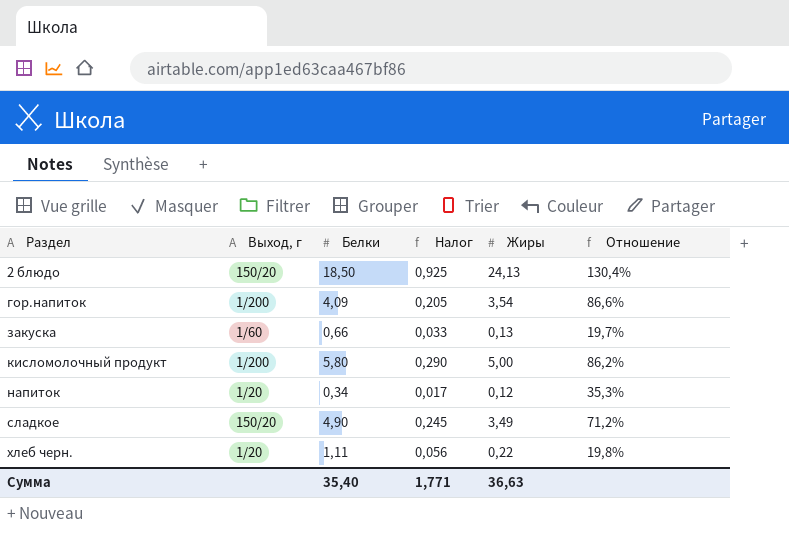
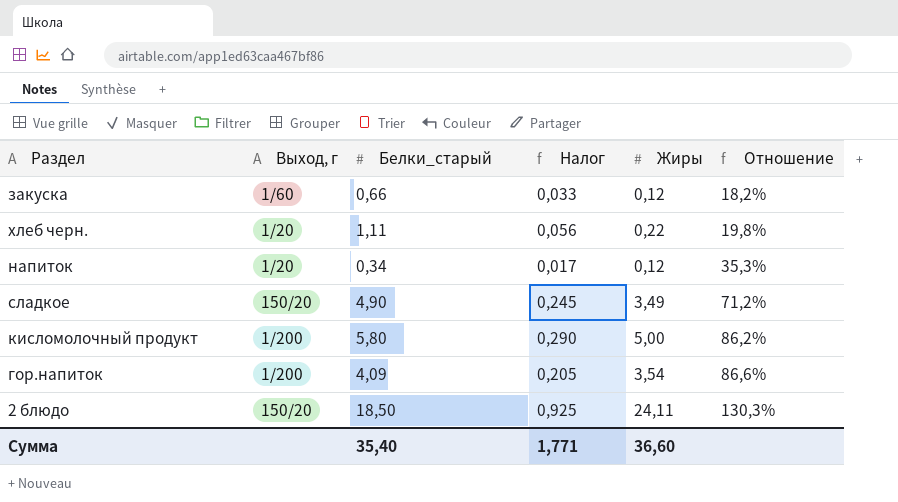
row order: Раздел ascending -> Отношение ascending
column name: Белки -> Белки_старый
закуска | Жиры: 0,13 -> 0,12
закуска | Отношение: 19,7% -> 18,2%
2 блюдо | Жиры: 24,13 -> 24,11
2 блюдо | Отношение: 130,4% -> 130,3%
Сумма | Жиры: 36,63 -> 36,60

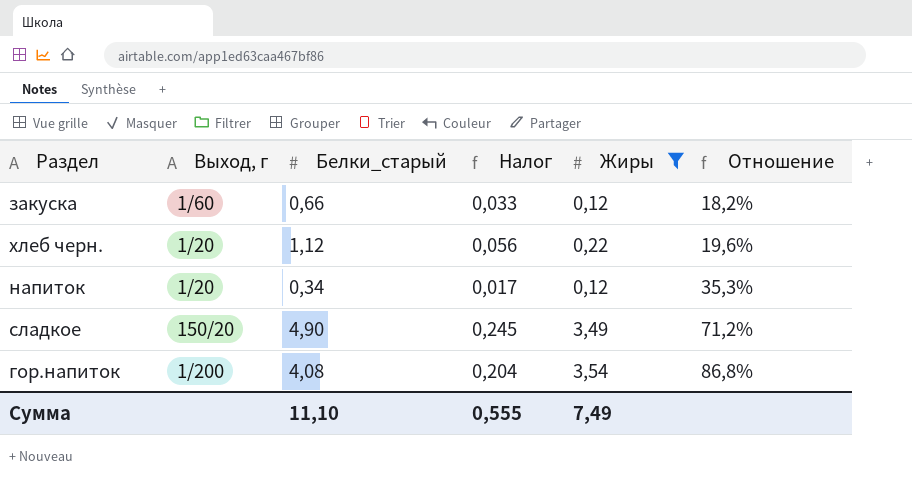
filter: none -> Жиры <= 3,54
хлеб черн. | Белки_старый: 1,11 -> 1,12
хлеб черн. | Отношение: 19,8% -> 19,6%
гор.напиток | Белки_старый: 4,09 -> 4,08
гор.напиток | Налог: 0,205 -> 0,204
гор.напиток | Отношение: 86,6% -> 86,8%
Сумма | Белки_старый: 35,40 -> 11,10
Сумма | Налог: 1,771 -> 0,555
Сумма | Жиры: 36,60 -> 7,49

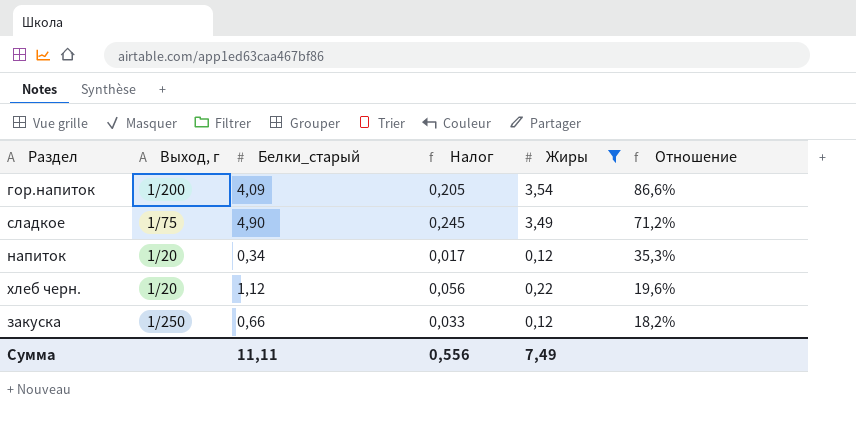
row order: Отношение ascending -> Отношение descending
гор.напиток | Белки_старый: 4,08 -> 4,09
гор.напиток | Налог: 0,204 -> 0,205
гор.напиток | Отношение: 86,8% -> 86,6%
сладкое | Выход, г: 150/20 -> 1/75
закуска | Выход, г: 1/60 -> 1/250
Сумма | Белки_старый: 11,10 -> 11,11
Сумма | Налог: 0,555 -> 0,556

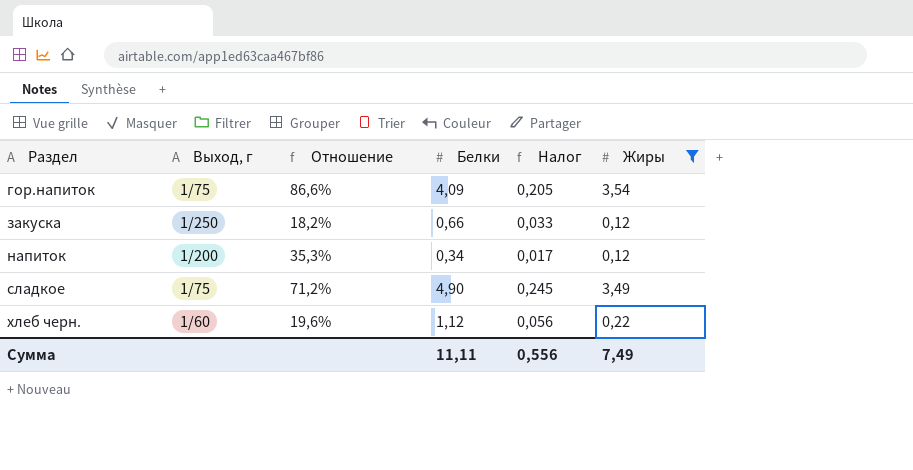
row order: Отношение descending -> Раздел ascending
column Отношение | position: 6 -> 3
column name: Белки_старый -> Белки
гор.напиток | Выход, г: 1/200 -> 1/75
напиток | Выход, г: 1/20 -> 1/200
хлеб черн. | Выход, г: 1/20 -> 1/60

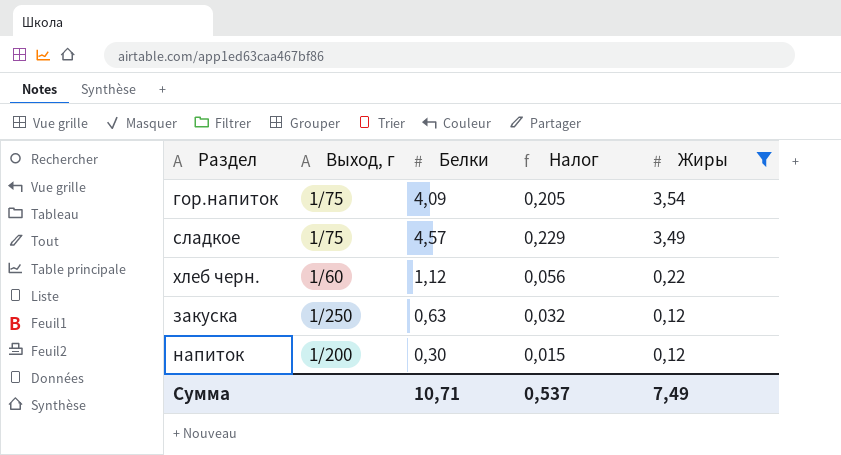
row order: Раздел ascending -> Жиры descending
column Отношение | formula: [Жиры] / [Белки] -> none
сладкое | Белки: 4,90 -> 4,57
сладкое | Налог: 0,245 -> 0,229
закуска | Белки: 0,66 -> 0,63
закуска | Налог: 0,033 -> 0,032
напиток | Белки: 0,34 -> 0,30
напиток | Налог: 0,017 -> 0,015
Сумма | Белки: 11,11 -> 10,71
Сумма | Налог: 0,556 -> 0,537

